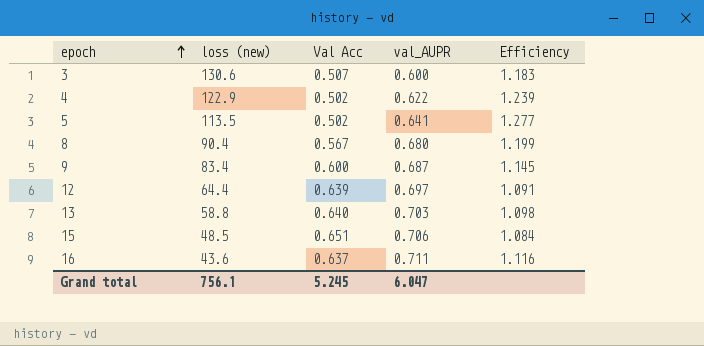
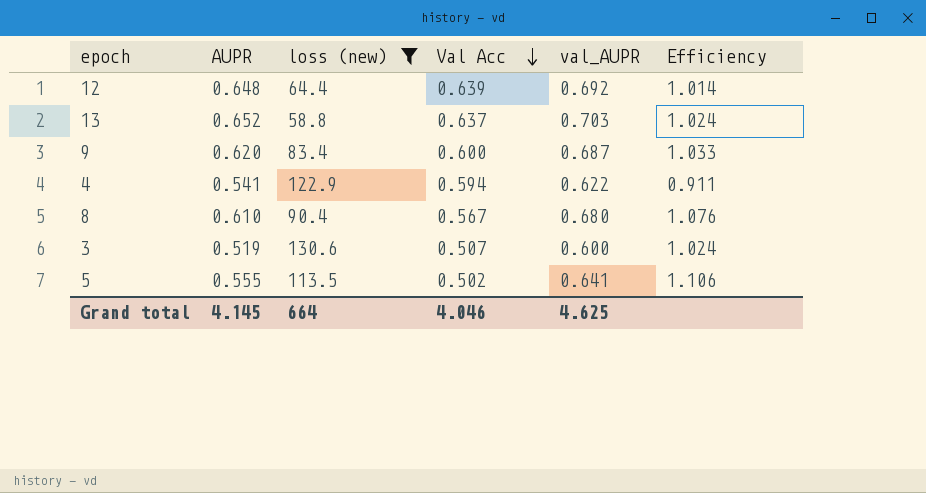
filter: none -> loss (new) >= 58.8
row order: epoch ascending -> Val Acc descending
column AUPR | position: none -> 2
column Efficiency | formula: [val_AUPR] / [Val Acc] -> [AUPR] / [Val Acc]
12 | val_AUPR: 0.697 -> 0.692
13 | Val Acc: 0.640 -> 0.637
4 | Val Acc: 0.502 -> 0.594
Grand total | loss (new): 756.1 -> 664
Grand total | Val Acc: 5.245 -> 4.046
Grand total | val_AUPR: 6.047 -> 4.625

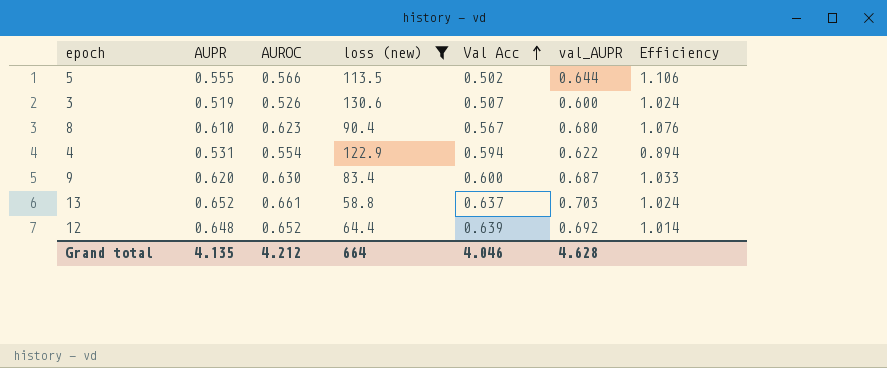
row order: Val Acc descending -> Val Acc ascending
column AUROC | position: none -> 3
5 | val_AUPR: 0.641 -> 0.644
4 | AUPR: 0.541 -> 0.531
4 | Efficiency: 0.911 -> 0.894
Grand total | AUPR: 4.145 -> 4.135
Grand total | val_AUPR: 4.625 -> 4.628

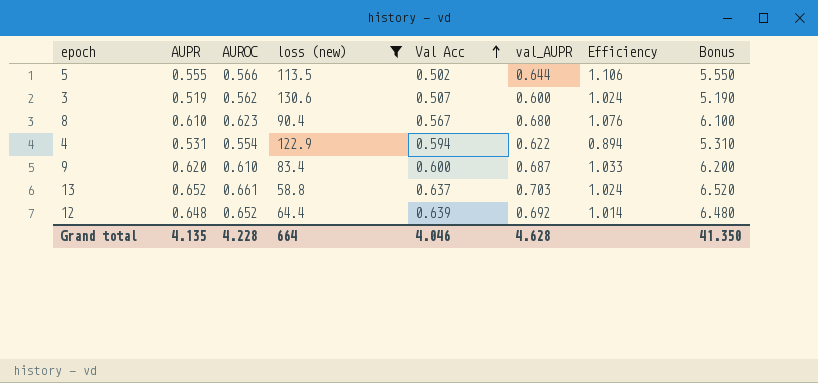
column Bonus | formula: none -> [AUPR] * 10
3 | AUROC: 0.526 -> 0.562
9 | AUROC: 0.630 -> 0.610
Grand total | AUROC: 4.212 -> 4.228

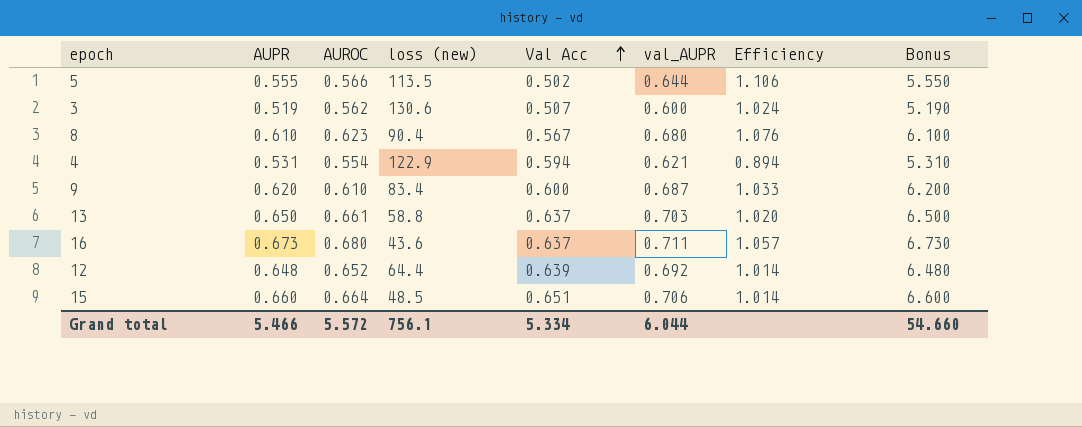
filter: loss (new) >= 58.8 -> none
4 | val_AUPR: 0.622 -> 0.621
13 | AUPR: 0.652 -> 0.650
13 | Efficiency: 1.024 -> 1.020
13 | Bonus: 6.520 -> 6.500
Grand total | AUPR: 4.135 -> 5.466
Grand total | AUROC: 4.228 -> 5.572
Grand total | loss (new): 664 -> 756.1
Grand total | Val Acc: 4.046 -> 5.334
Grand total | val_AUPR: 4.628 -> 6.044
Grand total | Bonus: 41.350 -> 54.660

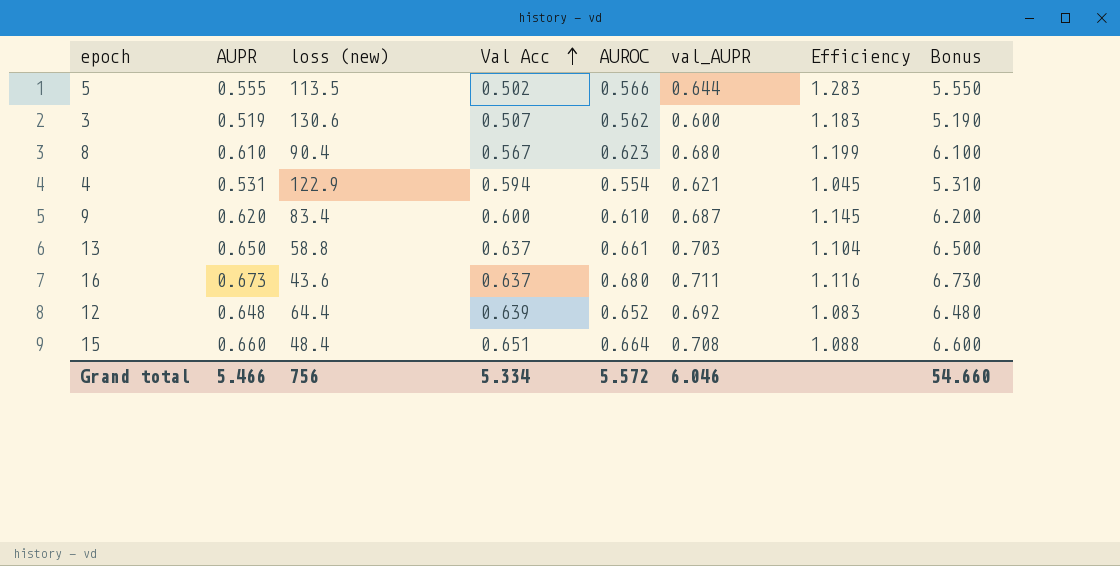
column AUROC | position: 3 -> 5
column Efficiency | formula: [AUPR] / [Val Acc] -> [val_AUPR] / [Val Acc]
15 | loss (new): 48.5 -> 48.4
15 | val_AUPR: 0.706 -> 0.708
Grand total | loss (new): 756.1 -> 756
Grand total | val_AUPR: 6.044 -> 6.046

